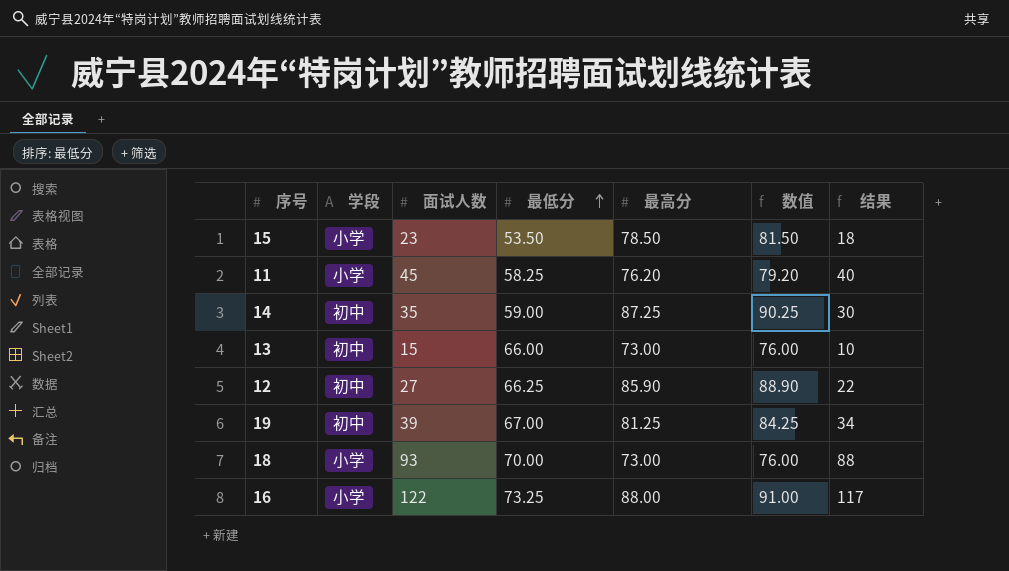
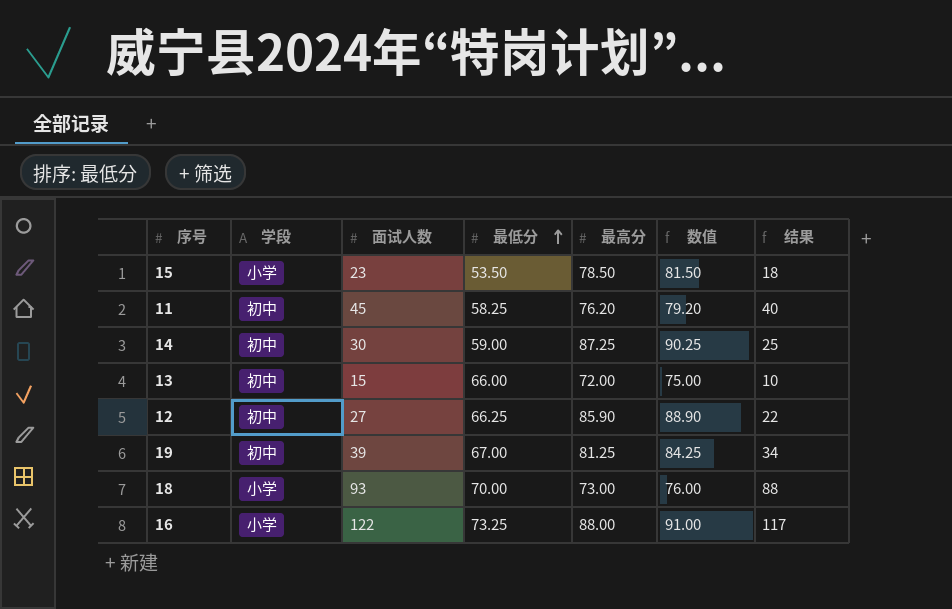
11 | 学段: 小学 -> 初中
14 | 面试人数: 35 -> 30
14 | 结果: 30 -> 25
13 | 最高分: 73.00 -> 72.00
13 | 数值: 76.00 -> 75.00

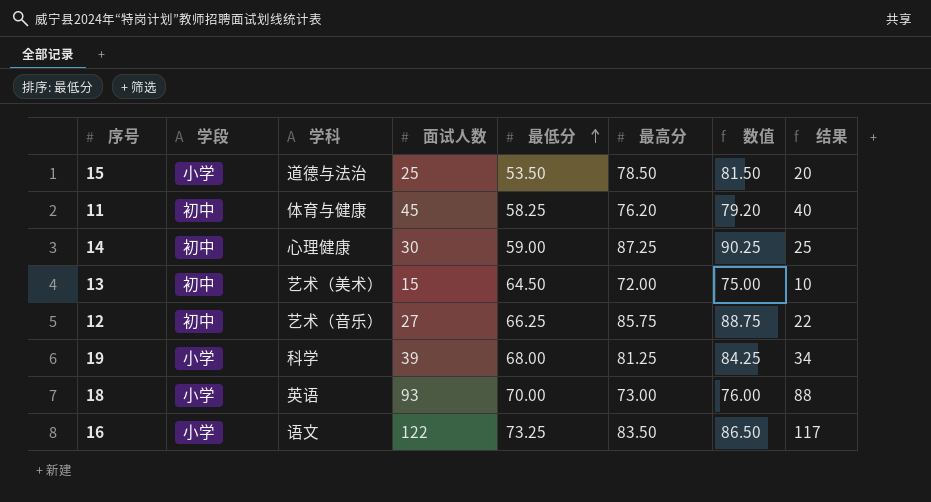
column 学科 | position: none -> 3
15 | 面试人数: 23 -> 25
15 | 结果: 18 -> 20
13 | 最低分: 66.00 -> 64.50
12 | 最高分: 85.90 -> 85.75
12 | 数值: 88.90 -> 88.75
19 | 学段: 初中 -> 小学
19 | 最低分: 67.00 -> 68.00
16 | 最高分: 88.00 -> 83.50
16 | 数值: 91.00 -> 86.50

